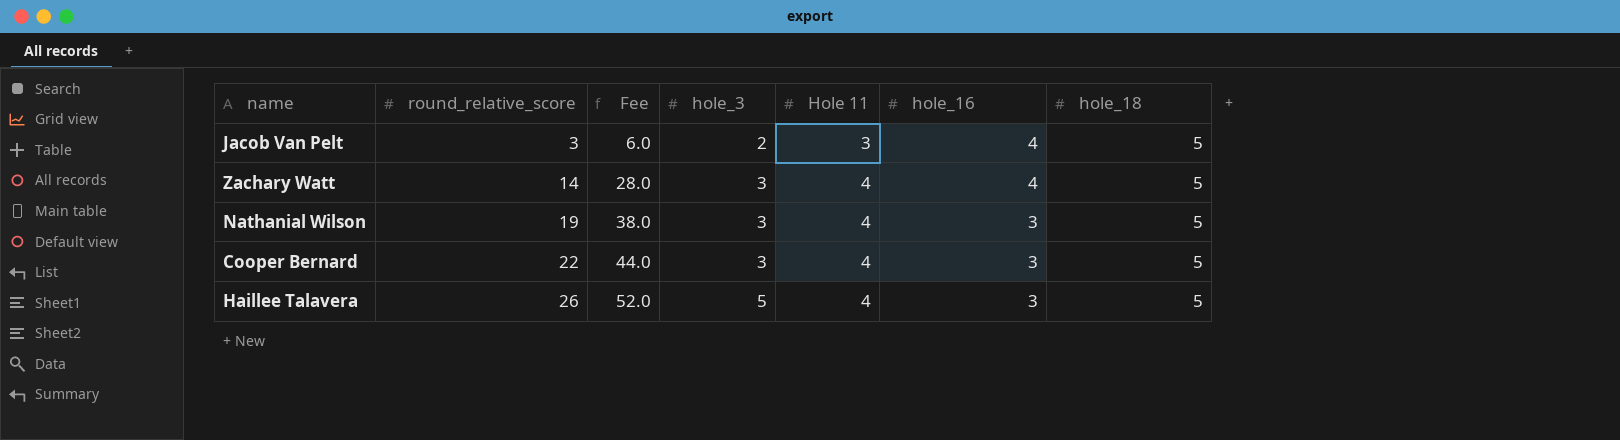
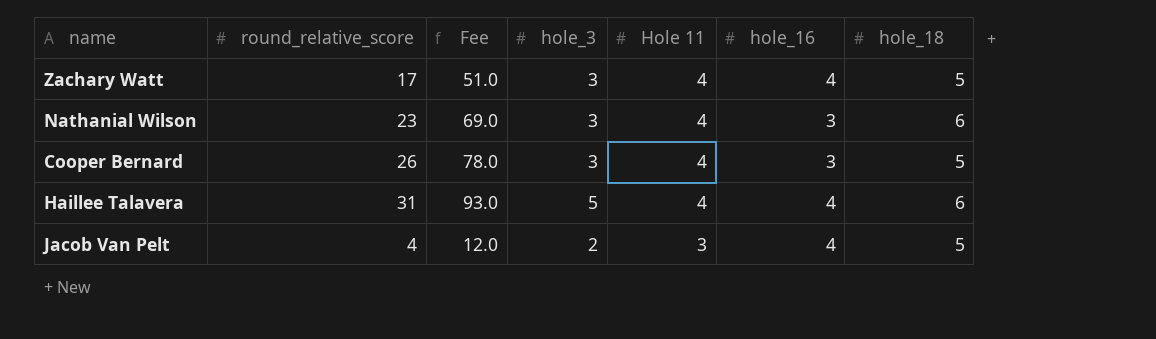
row order: round_relative_score ascending -> Hole 11 descending
column Fee | formula: [round_relative_score] * 2 -> [round_relative_score] * 3
Zachary Watt | round_relative_score: 14 -> 17
Nathanial Wilson | round_relative_score: 19 -> 23
Nathanial Wilson | hole_18: 5 -> 6
Cooper Bernard | round_relative_score: 22 -> 26
Haillee Talavera | round_relative_score: 26 -> 31
Haillee Talavera | hole_16: 3 -> 4
Haillee Talavera | hole_18: 5 -> 6
Jacob Van Pelt | round_relative_score: 3 -> 4

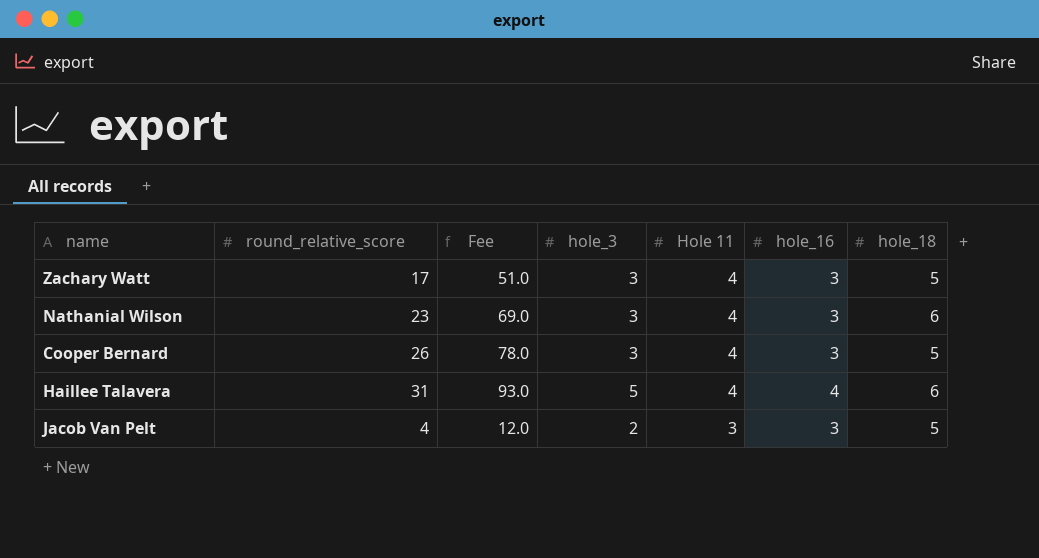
Zachary Watt | hole_16: 4 -> 3
Jacob Van Pelt | hole_16: 4 -> 3

